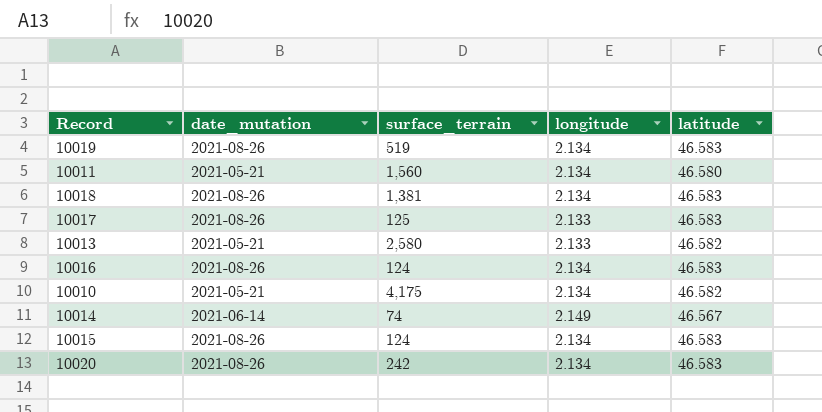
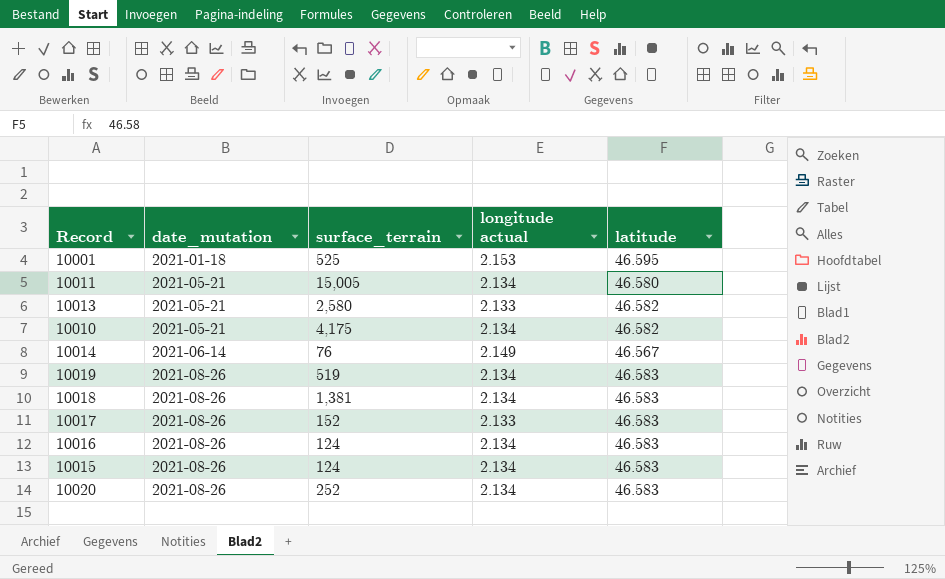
row order: none -> date_mutation ascending
column name: longitude -> longitude actual
row 10001: none -> 2021-01-18 | 525 | 2.153 | 46.595
10011 | surface_terrain: 1,560 -> 15,005
10014 | surface_terrain: 74 -> 76
10017 | surface_terrain: 125 -> 152
10020 | surface_terrain: 242 -> 252

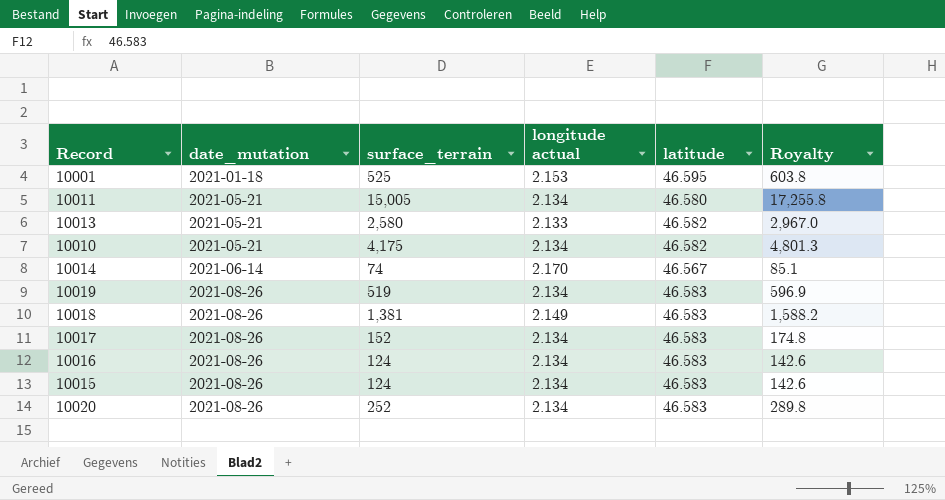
column Royalty | formula: none -> [surface_terrain] * 1.15
10014 | surface_terrain: 76 -> 74
10014 | longitude actual: 2.149 -> 2.170
10018 | longitude actual: 2.134 -> 2.149
10017 | longitude actual: 2.133 -> 2.134

